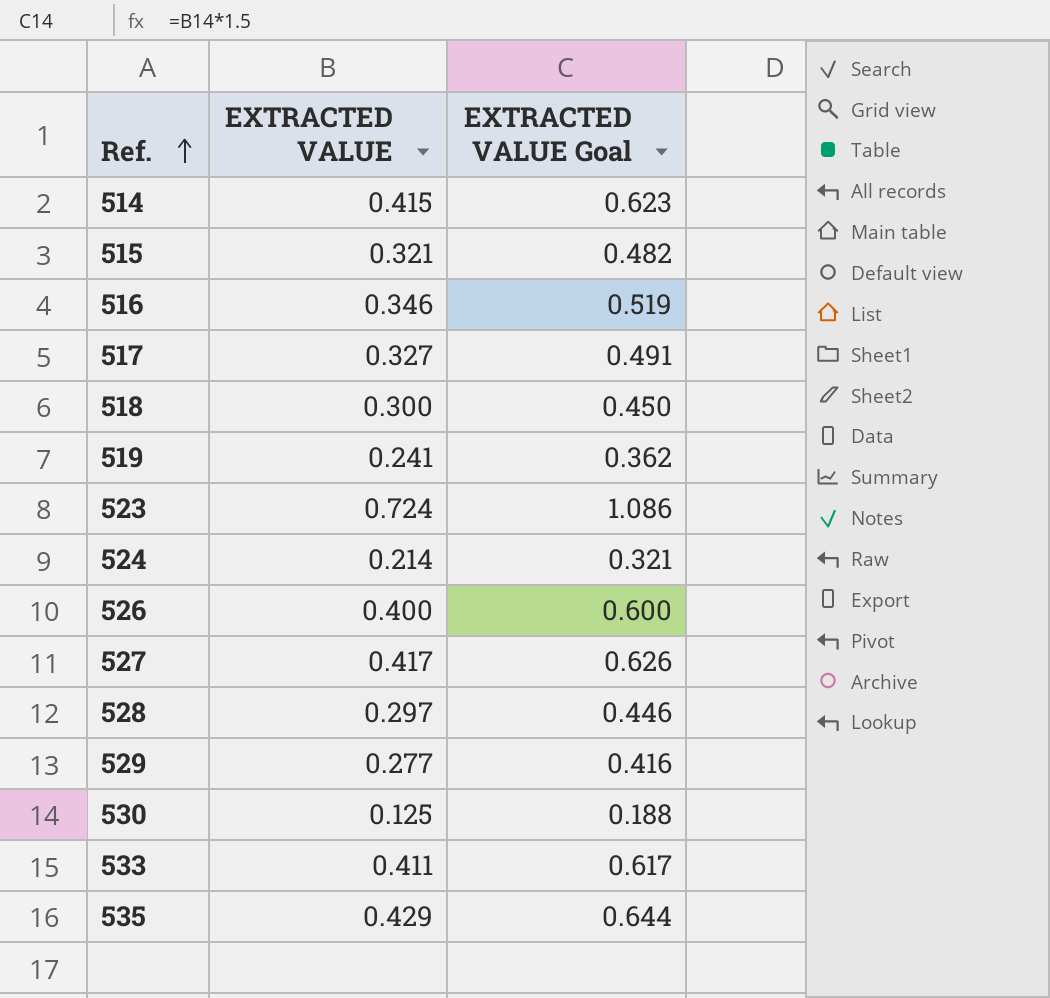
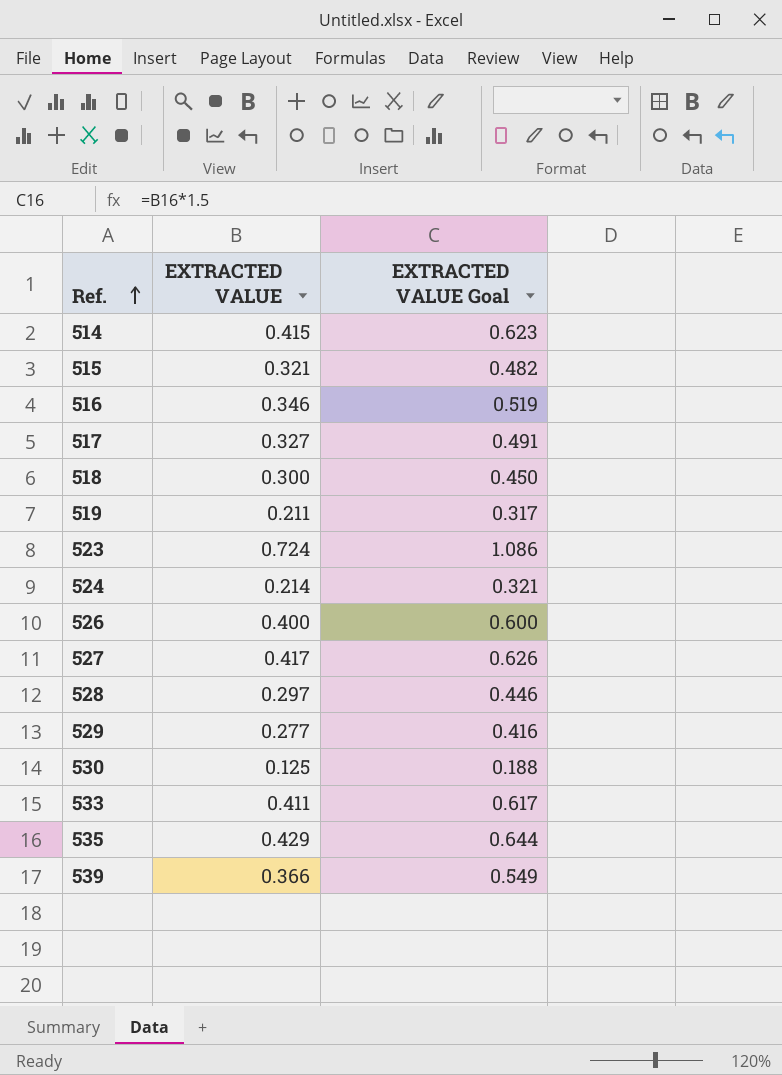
519 | EXTRACTED VALUE: 0.241 -> 0.211
519 | EXTRACTED VALUE Goal: 0.362 -> 0.317
row 539: none -> 0.366 | 0.549

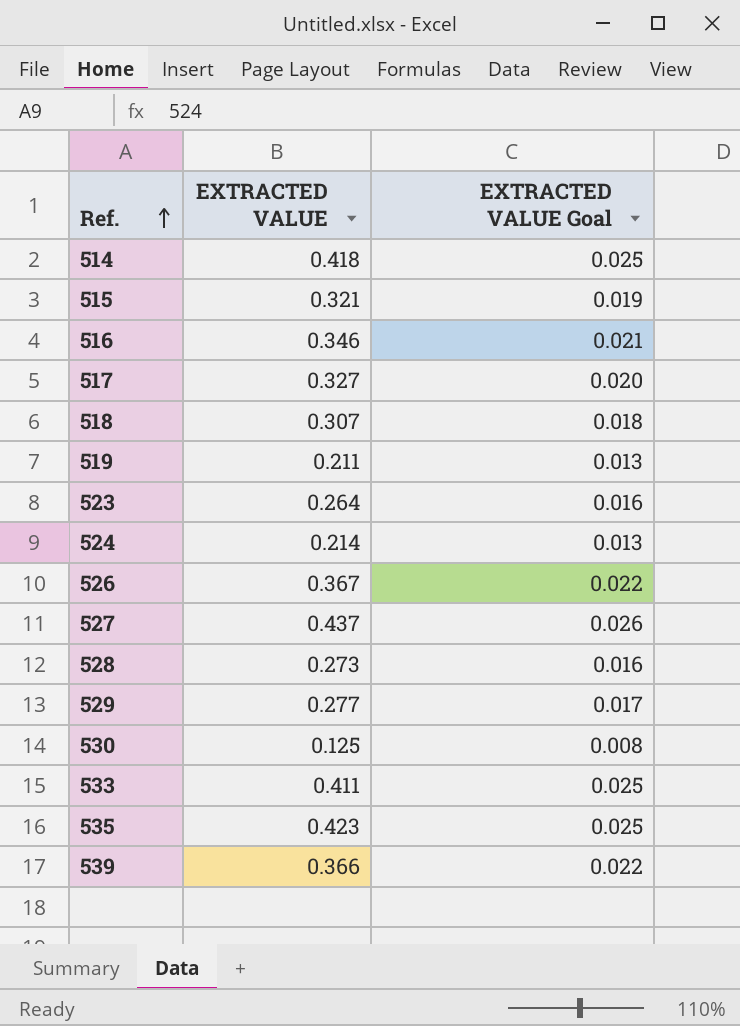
column EXTRACTED VALUE Goal | formula: [EXTRACTED VALUE] * 1.5 -> [EXTRACTED VALUE] * 0.06
514 | EXTRACTED VALUE: 0.415 -> 0.418
518 | EXTRACTED VALUE: 0.300 -> 0.307
523 | EXTRACTED VALUE: 0.724 -> 0.264
526 | EXTRACTED VALUE: 0.400 -> 0.367
527 | EXTRACTED VALUE: 0.417 -> 0.437
528 | EXTRACTED VALUE: 0.297 -> 0.273
535 | EXTRACTED VALUE: 0.429 -> 0.423

